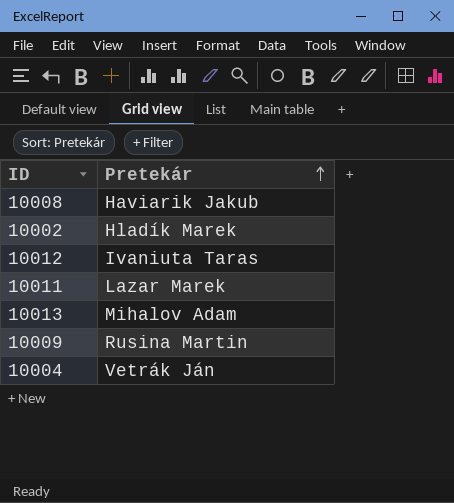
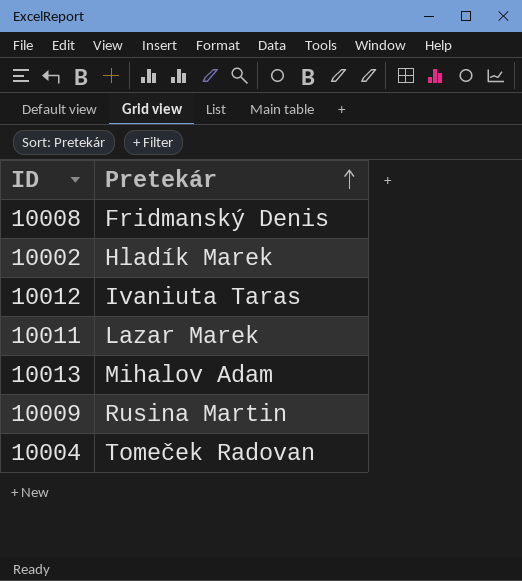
10008 | Pretekár: Haviarik Jakub -> Fridmanský Denis
10004 | Pretekár: Vetrák Ján -> Tomeček Radovan

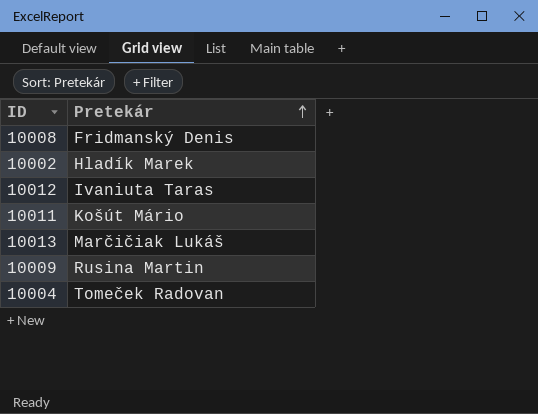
10011 | Pretekár: Lazar Marek -> Košút Mário
10013 | Pretekár: Mihalov Adam -> Marčičiak Lukáš

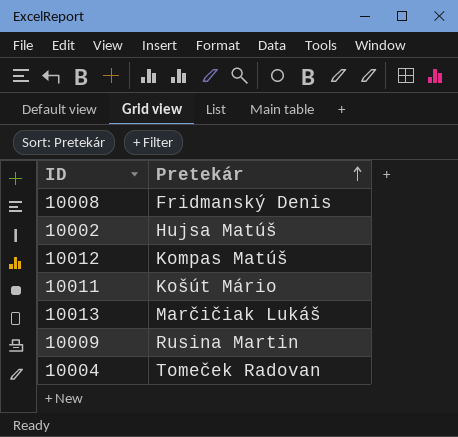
10002 | Pretekár: Hladík Marek -> Hujsa Matúš
10012 | Pretekár: Ivaniuta Taras -> Kompas Matúš

